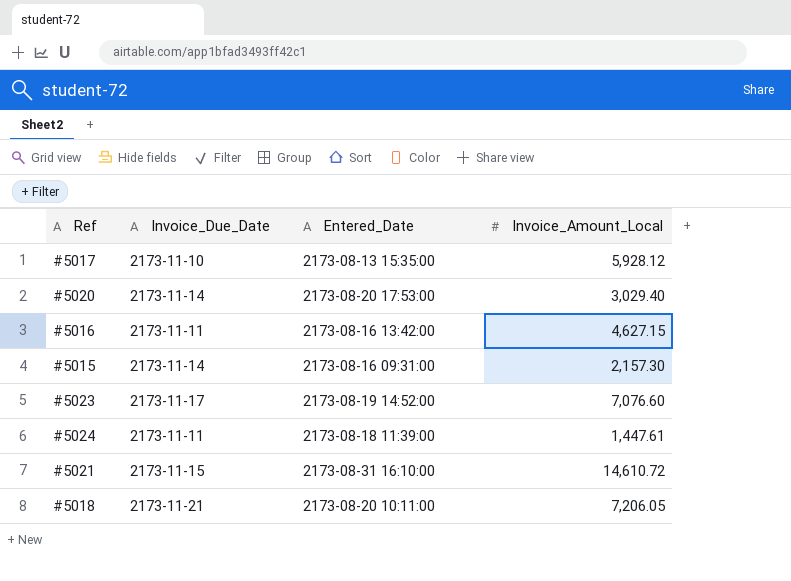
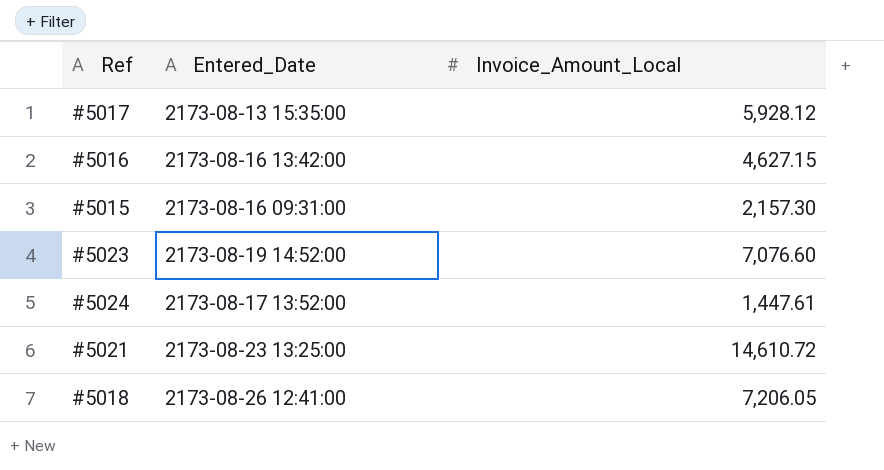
column Invoice_Due_Date | position: 2 -> none
row #5020: 2173-11-14 | 2173-08-20 17:53:00 | 3,029.40 -> none
#5024 | Entered_Date: 2173-08-18 11:39:00 -> 2173-08-17 13:52:00
#5021 | Entered_Date: 2173-08-31 16:10:00 -> 2173-08-23 13:25:00
#5018 | Entered_Date: 2173-08-20 10:11:00 -> 2173-08-26 12:41:00

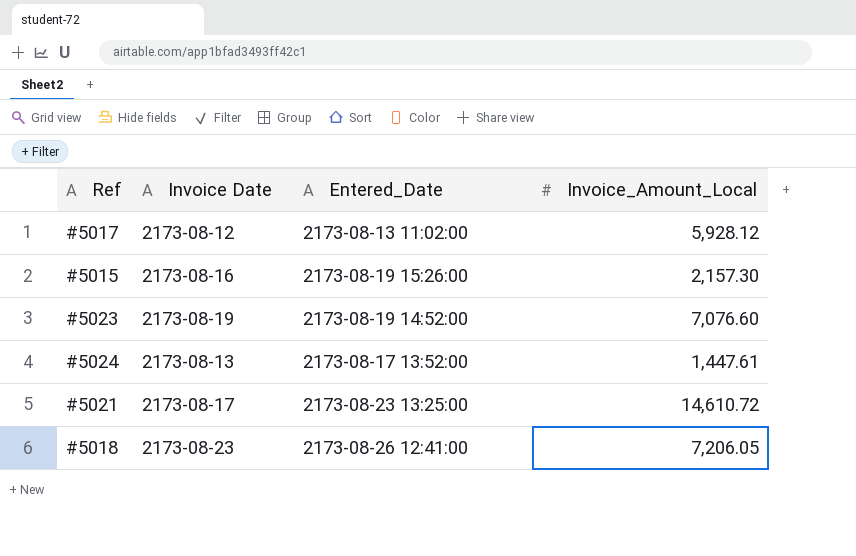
column Invoice Date | position: none -> 2
row #5016: 2173-08-16 13:42:00 | 4,627.15 -> none
#5017 | Entered_Date: 2173-08-13 15:35:00 -> 2173-08-13 11:02:00
#5015 | Entered_Date: 2173-08-16 09:31:00 -> 2173-08-19 15:26:00

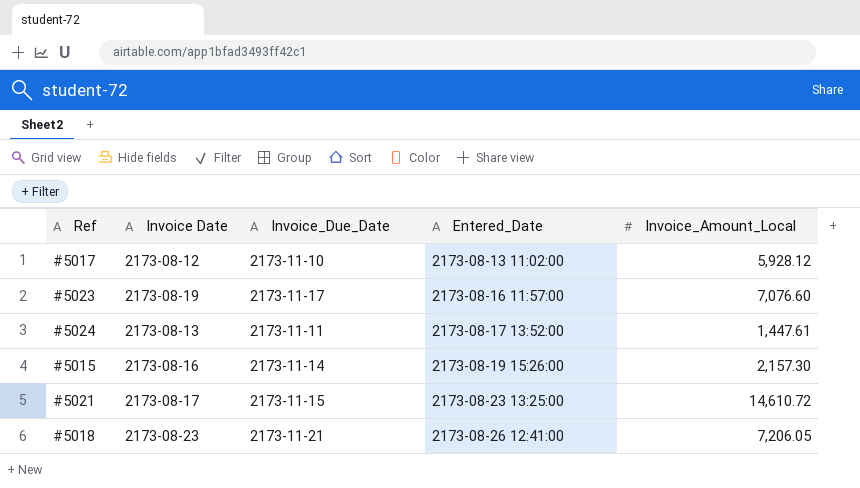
row order: none -> Entered_Date ascending
column Invoice_Due_Date | position: none -> 3
#5023 | Entered_Date: 2173-08-19 14:52:00 -> 2173-08-16 11:57:00

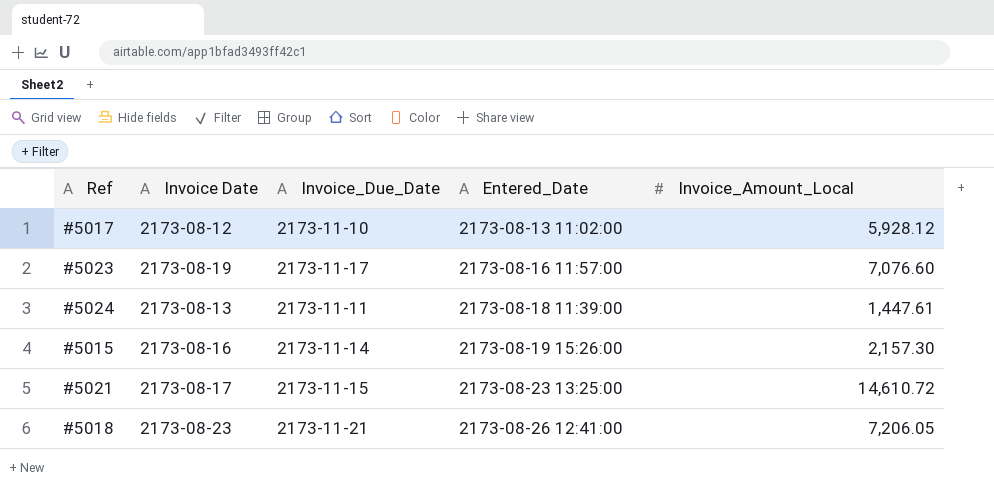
#5024 | Entered_Date: 2173-08-17 13:52:00 -> 2173-08-18 11:39:00

